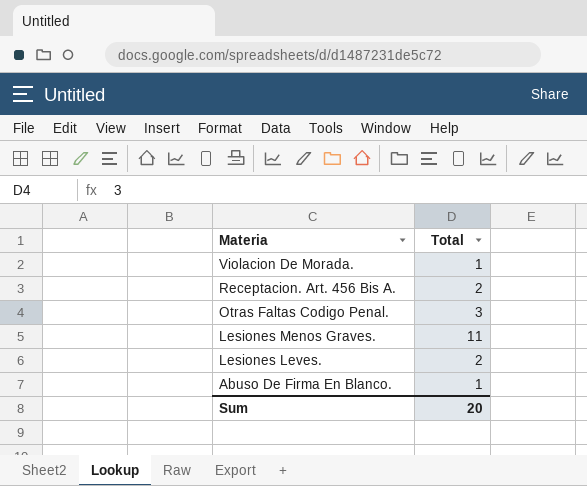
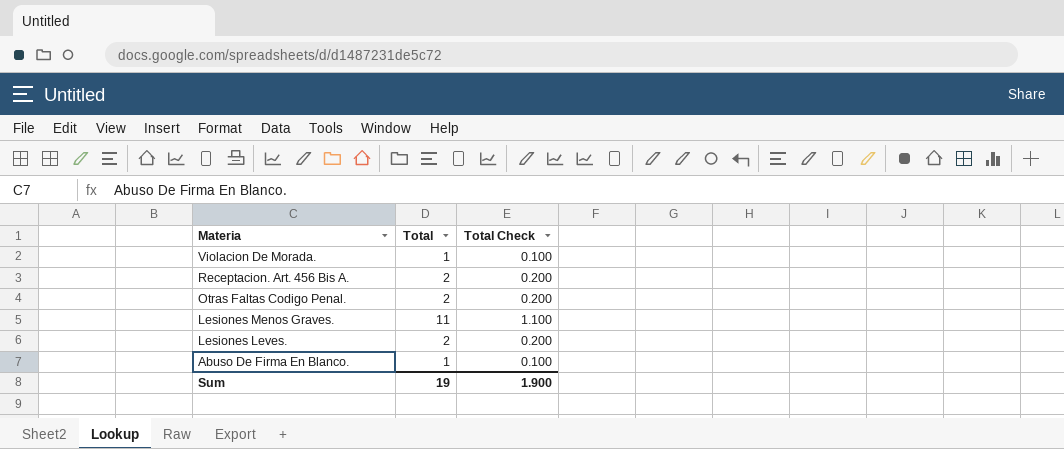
column Total Check | formula: none -> [Total] * 0.1
Otras Faltas Codigo Penal. | Total: 3 -> 2
Sum | Total: 20 -> 19

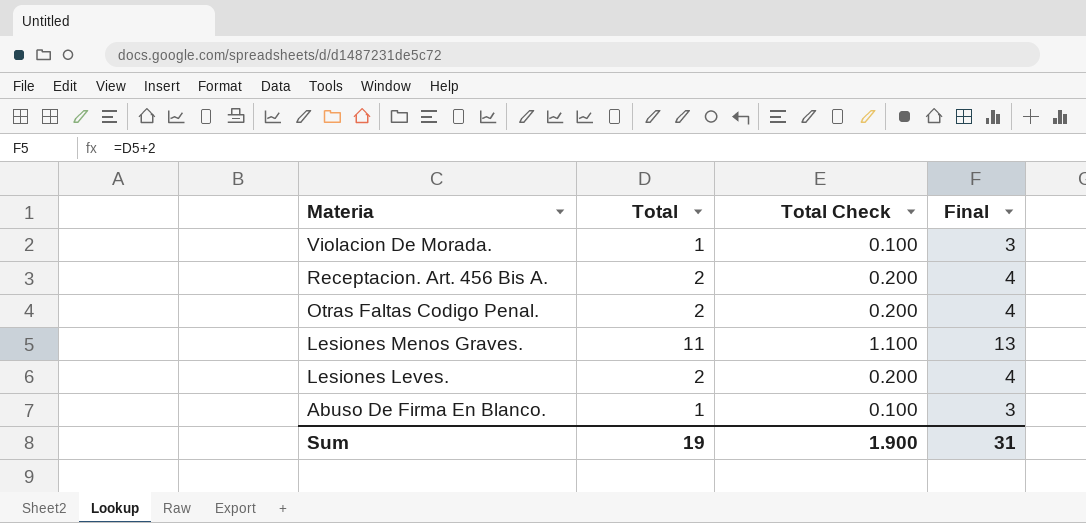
column Final | formula: none -> [Total] + 2

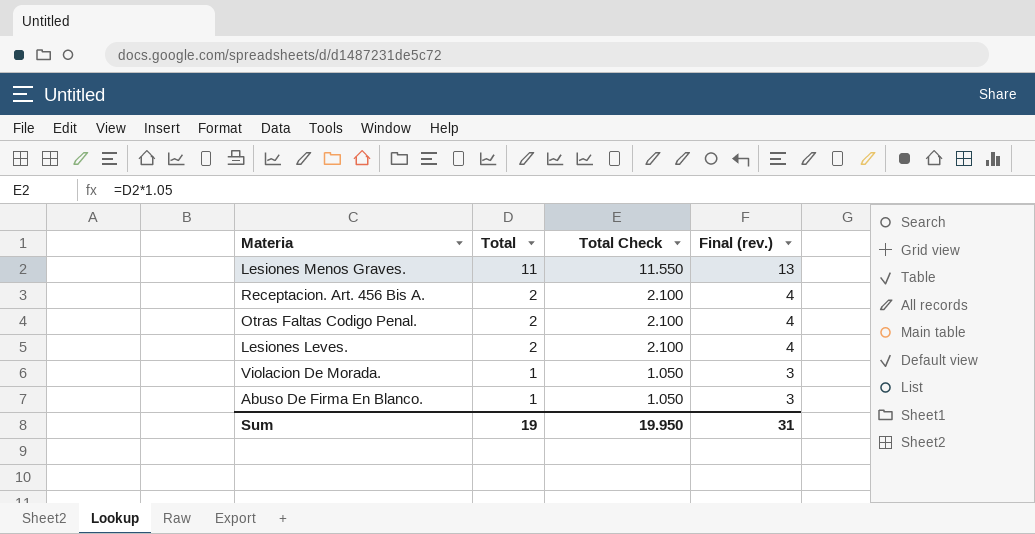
row order: Materia descending -> Total descending
column Total Check | formula: [Total] * 0.1 -> [Total] * 1.05
column name: Final -> Final (rev.)
Sum | Total Check: 1.900 -> 19.950

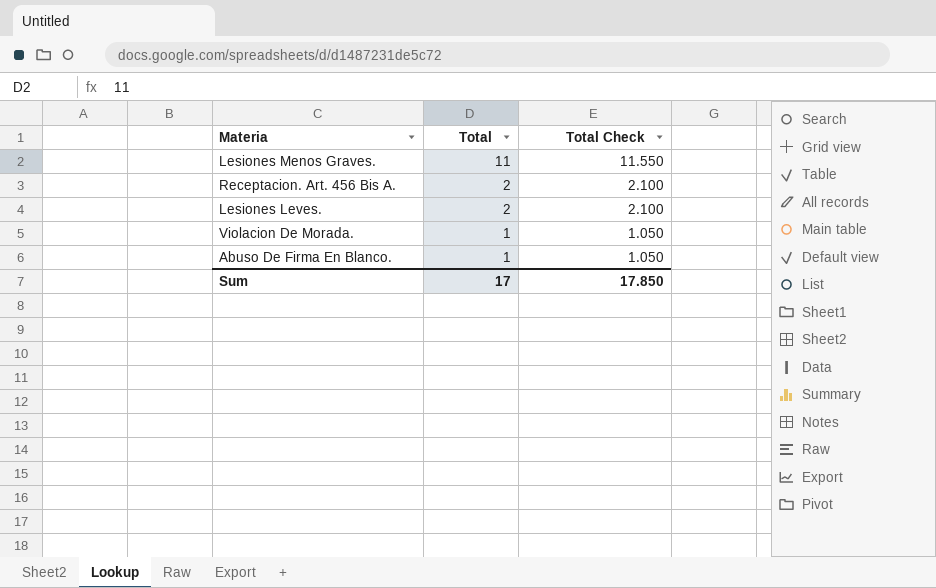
column Final (rev.) | formula: [Total] + 2 -> none
row Otras Faltas Codigo Penal.: 2 | 2.100 | 4 -> none
Sum | Total: 19 -> 17
Sum | Total Check: 19.950 -> 17.850

